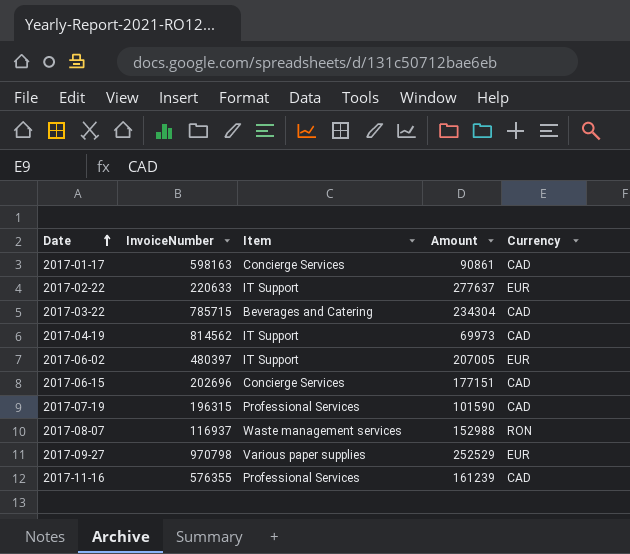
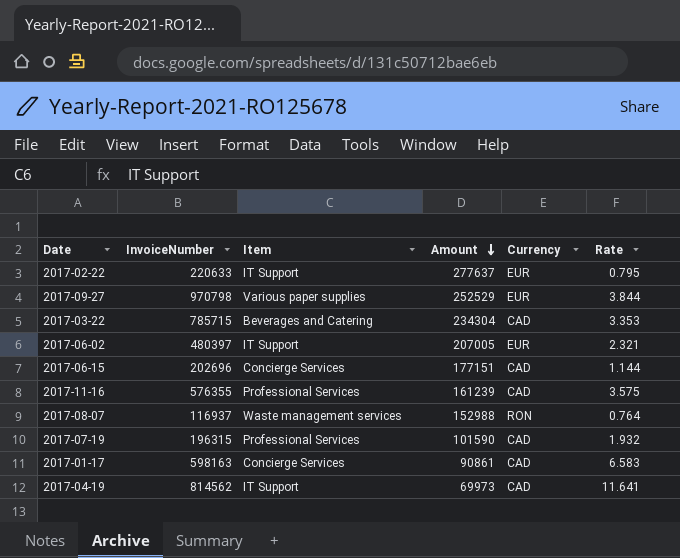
row order: Date ascending -> Amount descending
column Rate | formula: none -> [InvoiceNumber] / [Amount]

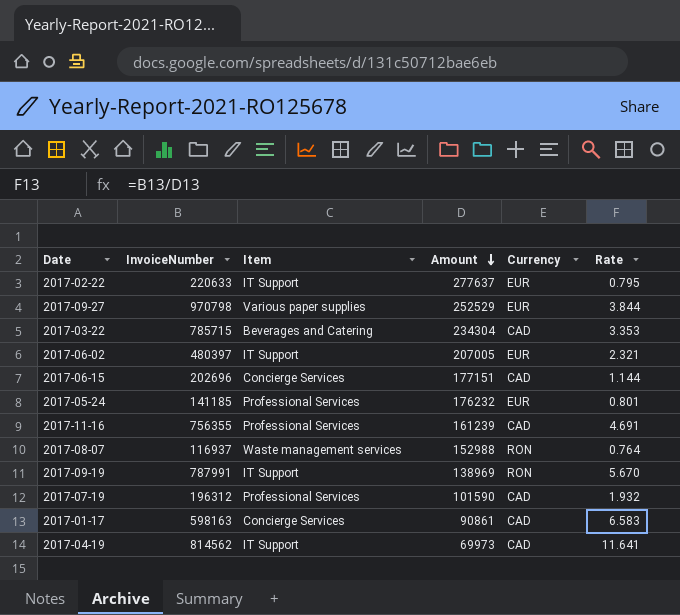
row 2017-05-24: none -> 141185 | Professional Services | 176232 | EUR | 0.801
2017-11-16 | InvoiceNumber: 576355 -> 756355
2017-11-16 | Rate: 3.575 -> 4.691
row 2017-09-19: none -> 787991 | IT Support | 138969 | RON | 5.670
2017-07-19 | InvoiceNumber: 196315 -> 196312

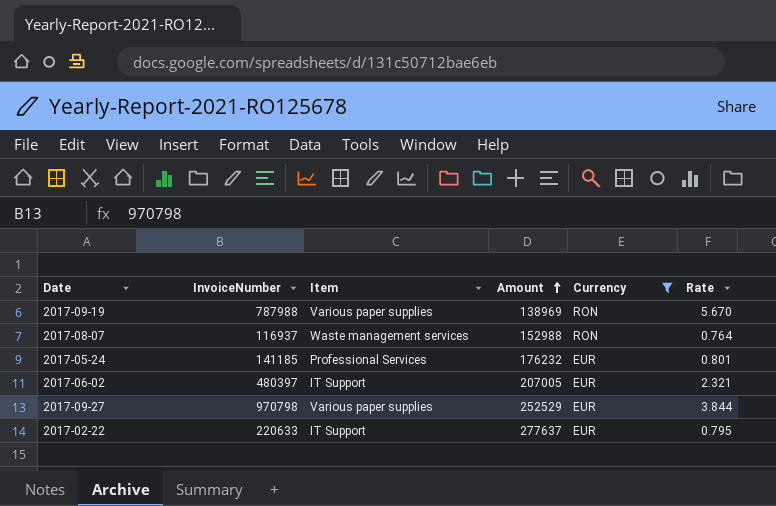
filter: none -> Currency != CAD
row order: Amount descending -> Amount ascending
2017-09-19 | InvoiceNumber: 787991 -> 787988
2017-09-19 | Item: IT Support -> Various paper supplies

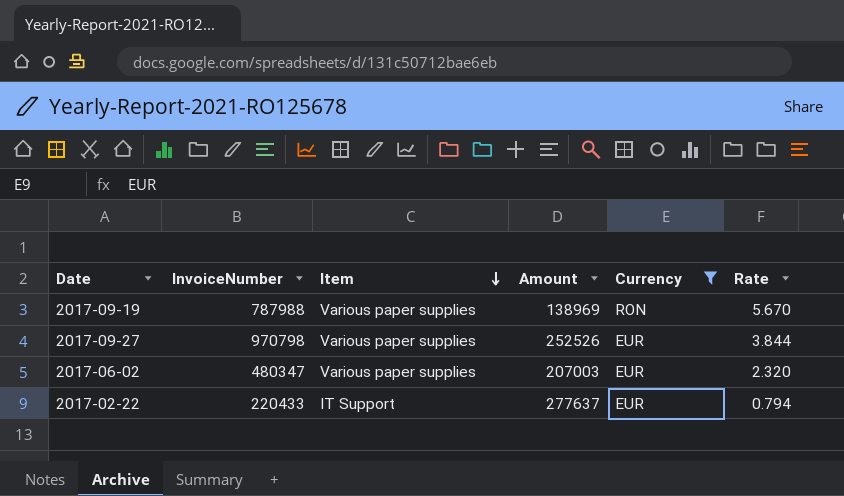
row order: Amount ascending -> Item descending
row 2017-08-07: 116937 | Waste management services | 152988 | RON | 0.764 -> none
row 2017-05-24: 141185 | Professional Services | 176232 | EUR | 0.801 -> none
2017-09-27 | Amount: 252529 -> 252526
2017-06-02 | InvoiceNumber: 480397 -> 480347
2017-06-02 | Item: IT Support -> Various paper supplies
2017-06-02 | Amount: 207005 -> 207003
2017-06-02 | Rate: 2.321 -> 2.320
2017-02-22 | InvoiceNumber: 220633 -> 220433
2017-02-22 | Rate: 0.795 -> 0.794

